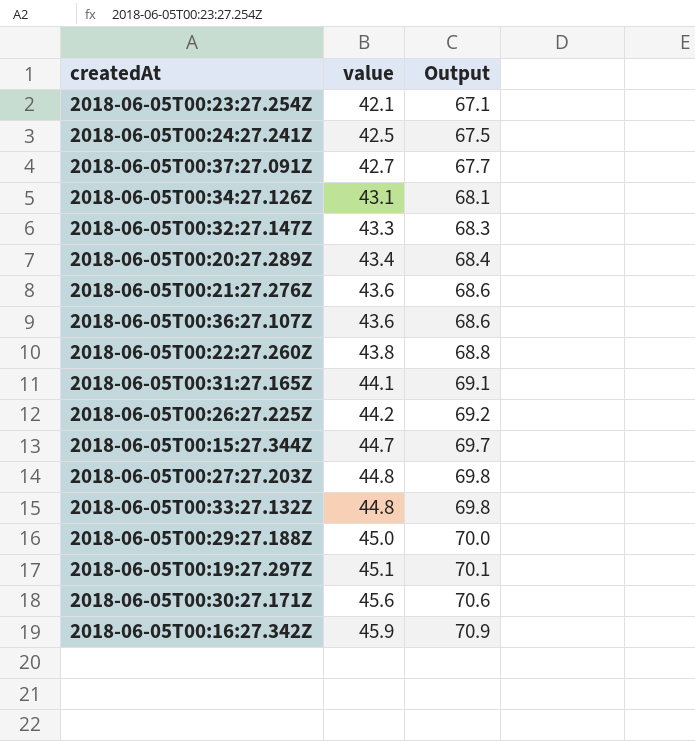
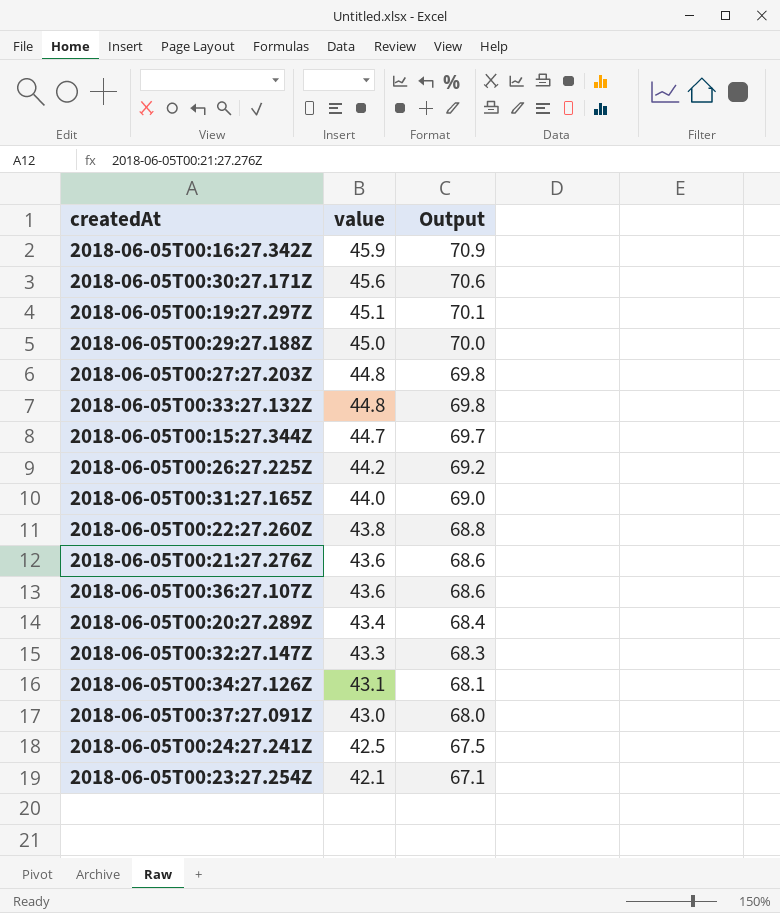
row order: value ascending -> value descending
2018-06-05T00:31:27.165Z | value: 44.1 -> 44.0
2018-06-05T00:31:27.165Z | Output: 69.1 -> 69.0
2018-06-05T00:37:27.091Z | value: 42.7 -> 43.0
2018-06-05T00:37:27.091Z | Output: 67.7 -> 68.0

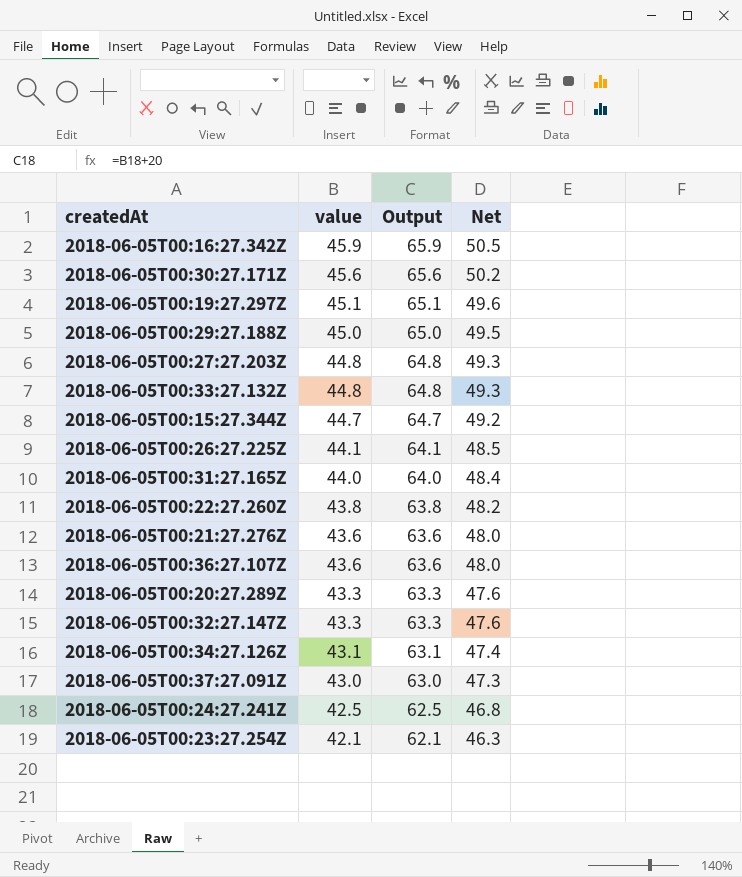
column Output | formula: [value] + 25 -> [value] + 20
column Net | formula: none -> [value] * 1.1
2018-06-05T00:26:27.225Z | value: 44.2 -> 44.1
2018-06-05T00:20:27.289Z | value: 43.4 -> 43.3

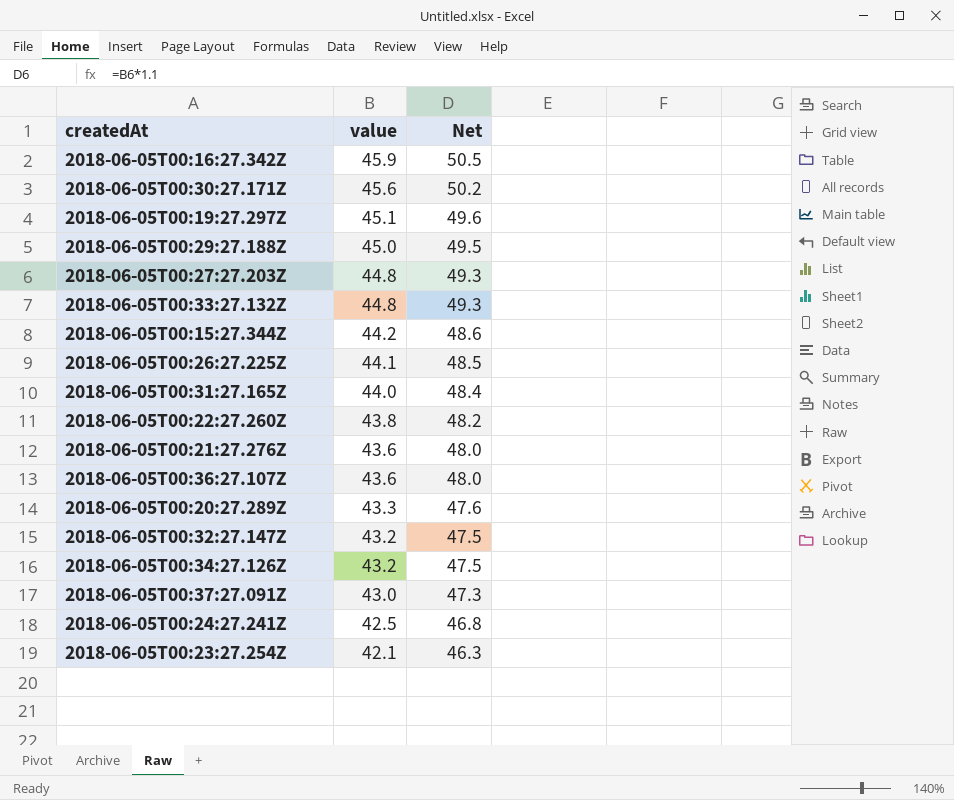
column Output | formula: [value] + 20 -> none
2018-06-05T00:15:27.344Z | value: 44.7 -> 44.2
2018-06-05T00:15:27.344Z | Net: 49.2 -> 48.6
2018-06-05T00:32:27.147Z | value: 43.3 -> 43.2
2018-06-05T00:32:27.147Z | Net: 47.6 -> 47.5
2018-06-05T00:34:27.126Z | value: 43.1 -> 43.2
2018-06-05T00:34:27.126Z | Net: 47.4 -> 47.5

